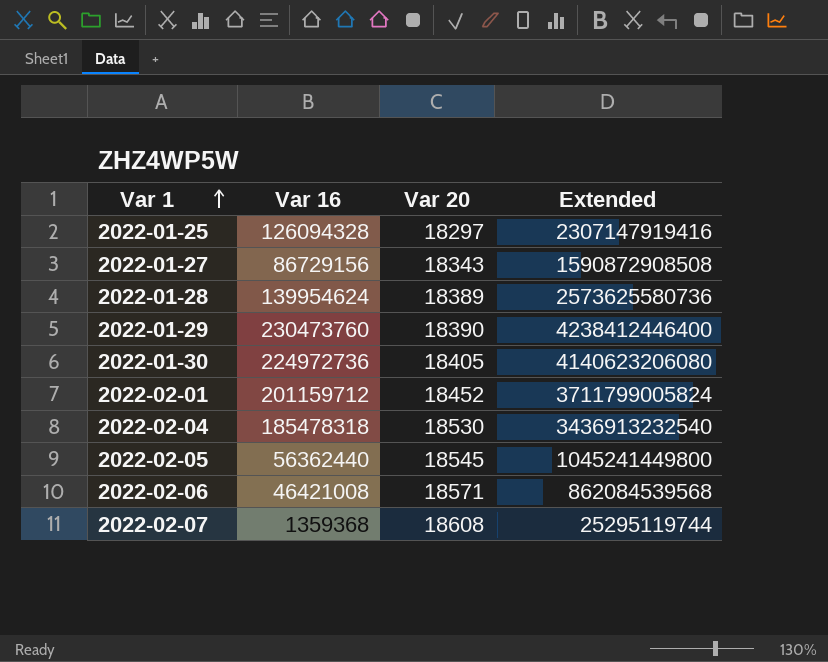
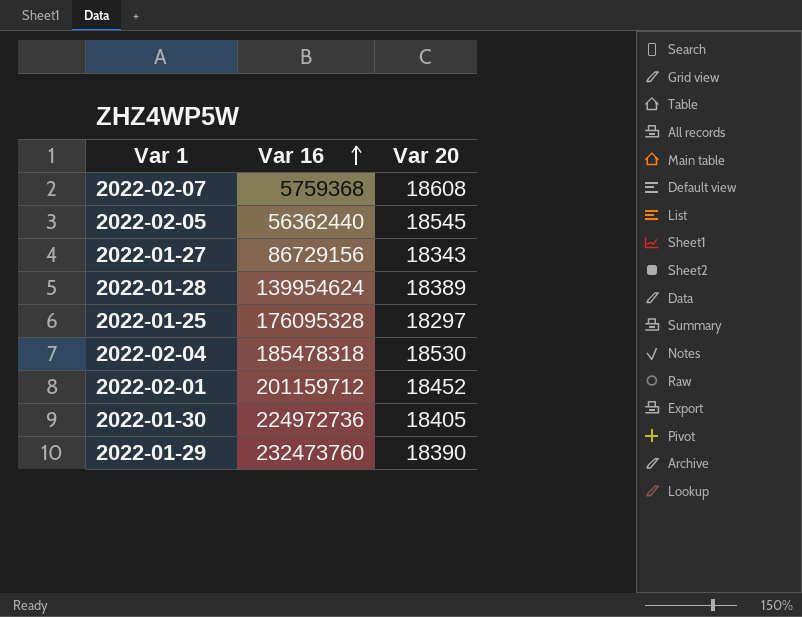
row order: Var 1 ascending -> Var 16 ascending
column Extended | formula: [Var 16] * [Var 20] -> none
row 2022-02-06: 46421008 | 18571 | 862084539568 -> none
2022-02-07 | Var 16: 1359368 -> 5759368
2022-01-25 | Var 16: 126094328 -> 176095328
2022-01-29 | Var 16: 230473760 -> 232473760

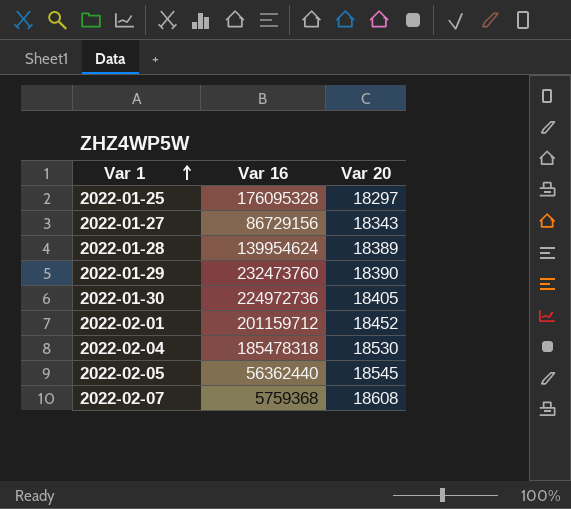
row order: Var 16 ascending -> Var 1 ascending

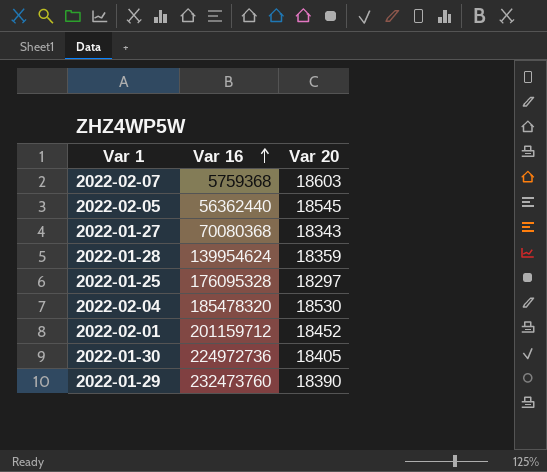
row order: Var 1 ascending -> Var 16 ascending
2022-02-07 | Var 20: 18608 -> 18603
2022-01-27 | Var 16: 86729156 -> 70080368
2022-01-28 | Var 20: 18389 -> 18359
2022-02-04 | Var 16: 185478318 -> 185478320

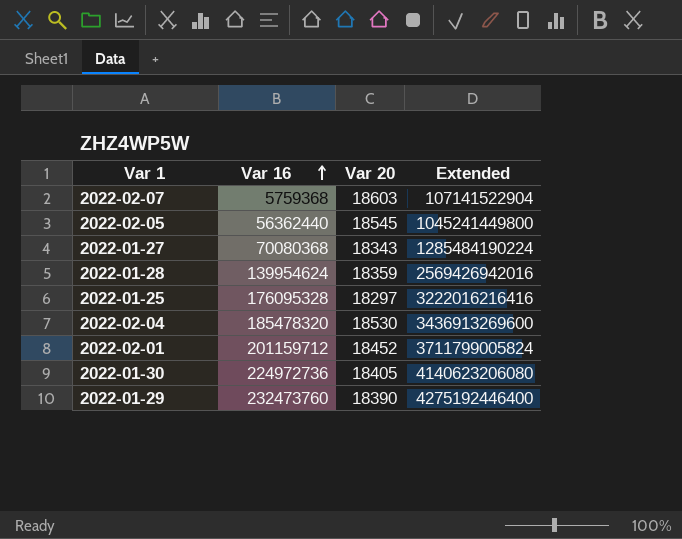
column Extended | formula: none -> [Var 16] * [Var 20]

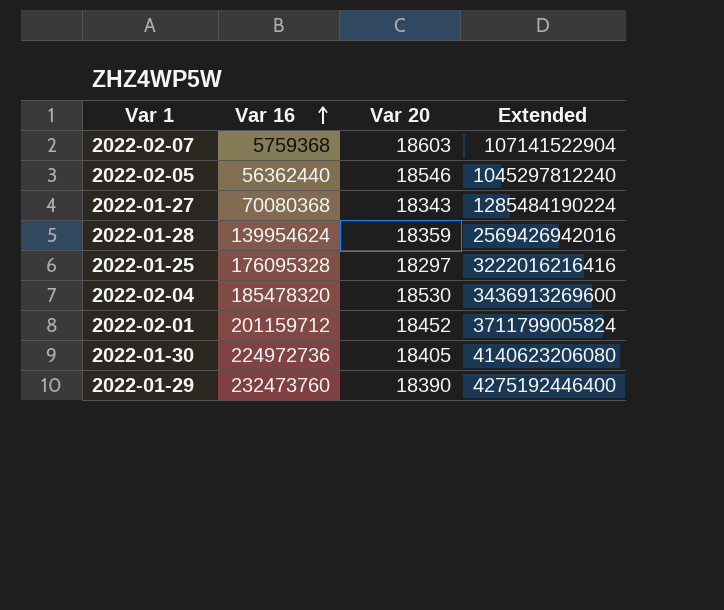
2022-02-05 | Var 20: 18545 -> 18546
2022-02-05 | Extended: 1045241449800 -> 1045297812240

